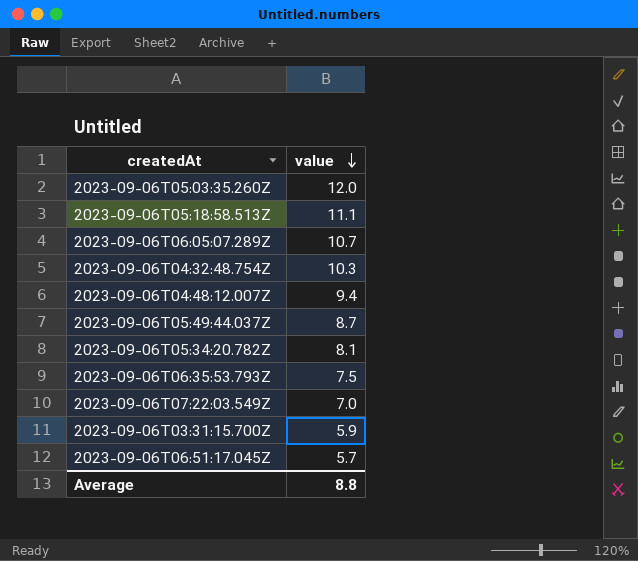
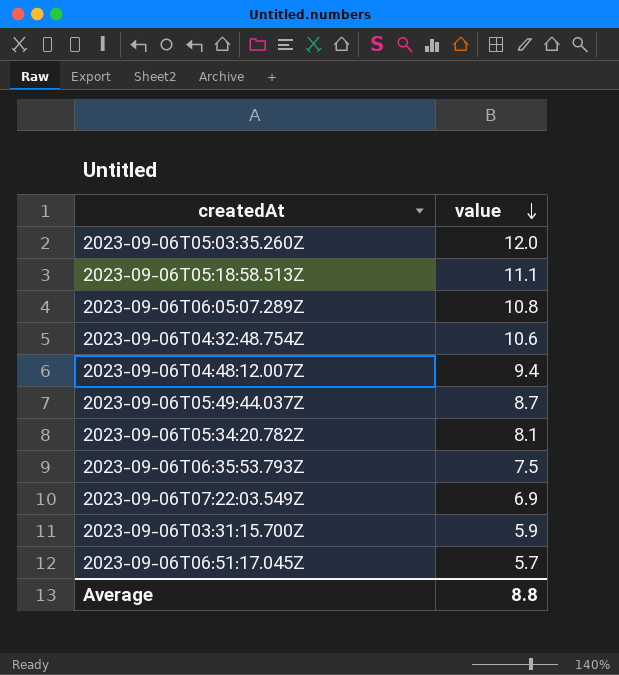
2023-09-06T06:05:07.289Z | value: 10.7 -> 10.8
2023-09-06T04:32:48.754Z | value: 10.3 -> 10.6
2023-09-06T07:22:03.549Z | value: 7.0 -> 6.9

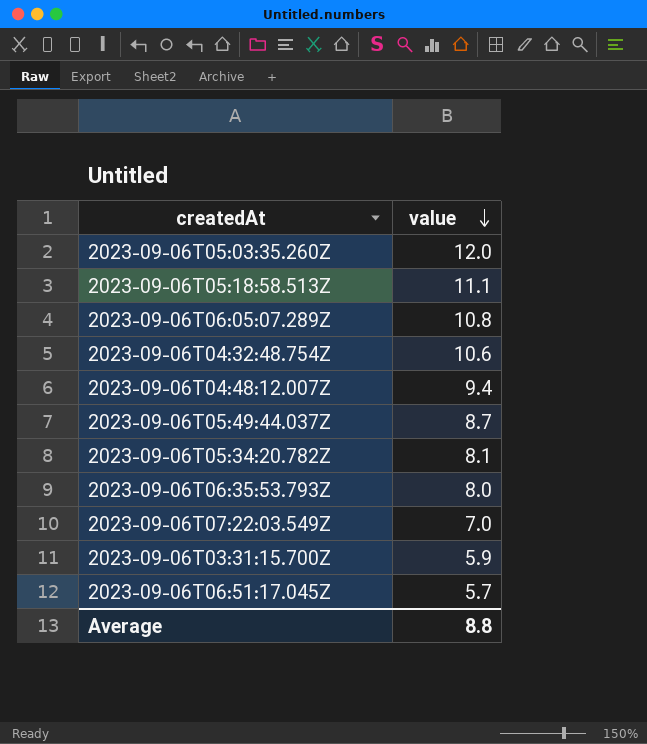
2023-09-06T06:35:53.793Z | value: 7.5 -> 8.0
2023-09-06T07:22:03.549Z | value: 6.9 -> 7.0

